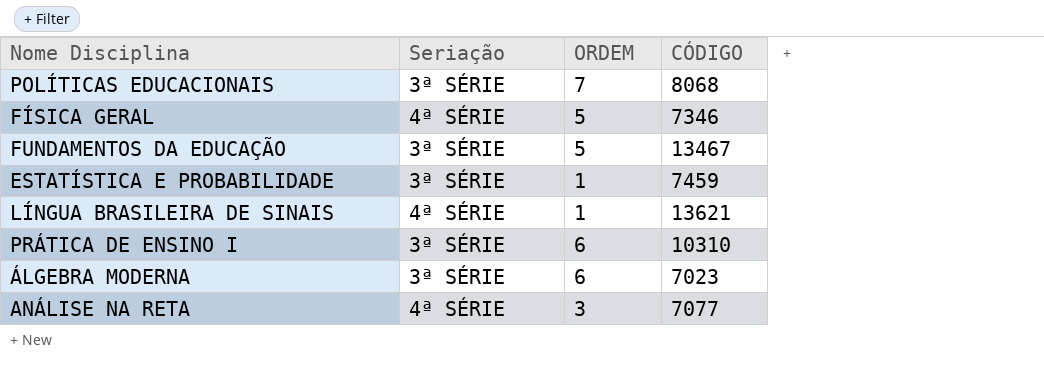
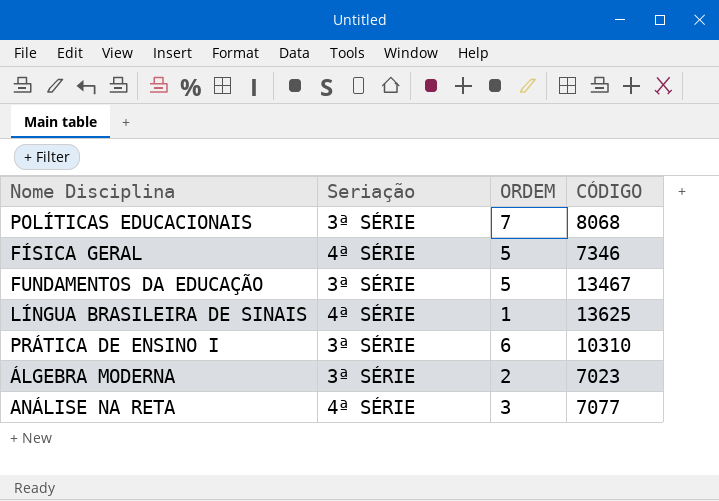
row ESTATÍSTICA E PROBABILIDADE: 3ª SÉRIE | 1 | 7459 -> none
LÍNGUA BRASILEIRA DE SINAIS | CÓDIGO: 13621 -> 13625
ÁLGEBRA MODERNA | ORDEM: 6 -> 2

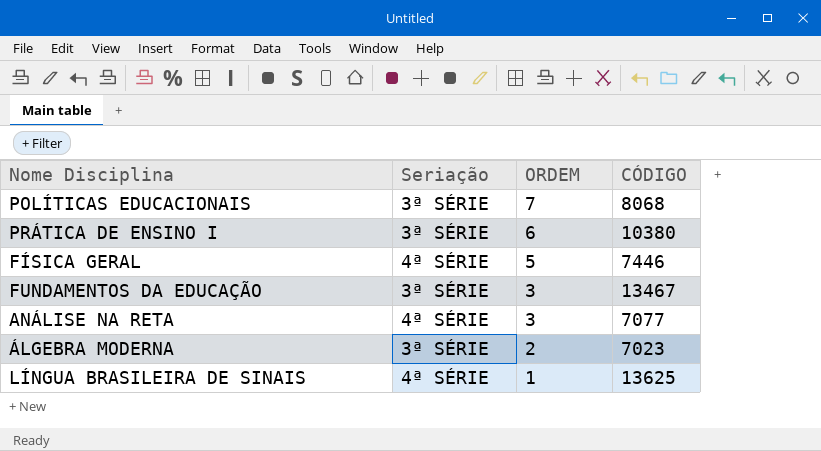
row order: none -> ORDEM descending
PRÁTICA DE ENSINO I | CÓDIGO: 10310 -> 10380
FÍSICA GERAL | CÓDIGO: 7346 -> 7446
FUNDAMENTOS DA EDUCAÇÃO | ORDEM: 5 -> 3

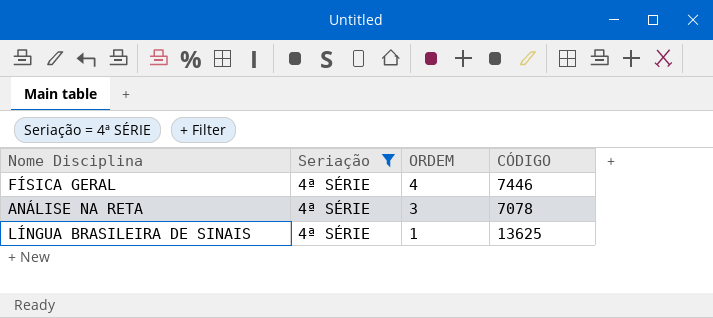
filter: none -> Seriação = 4ª SÉRIE
FÍSICA GERAL | ORDEM: 5 -> 4
ANÁLISE NA RETA | CÓDIGO: 7077 -> 7078

